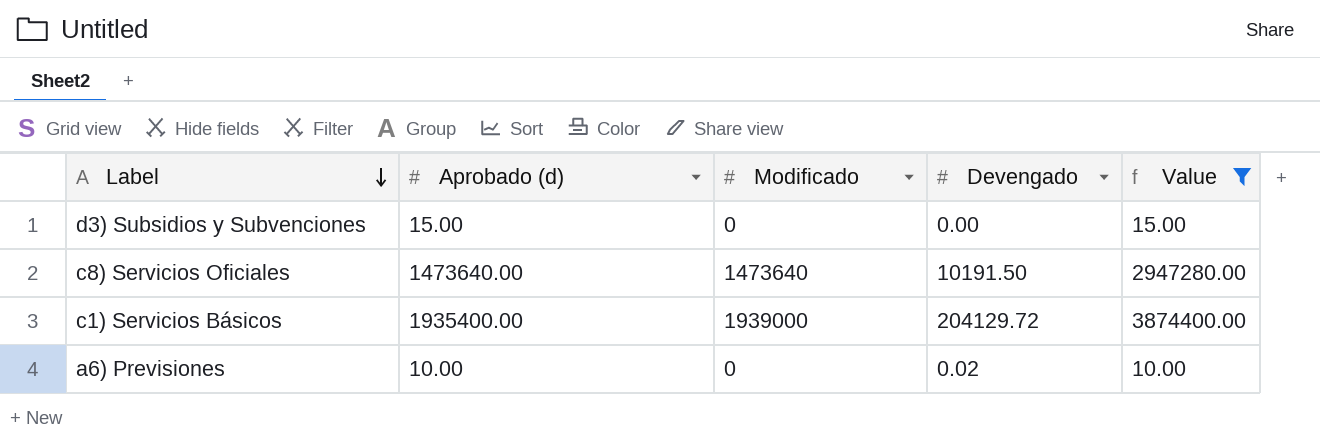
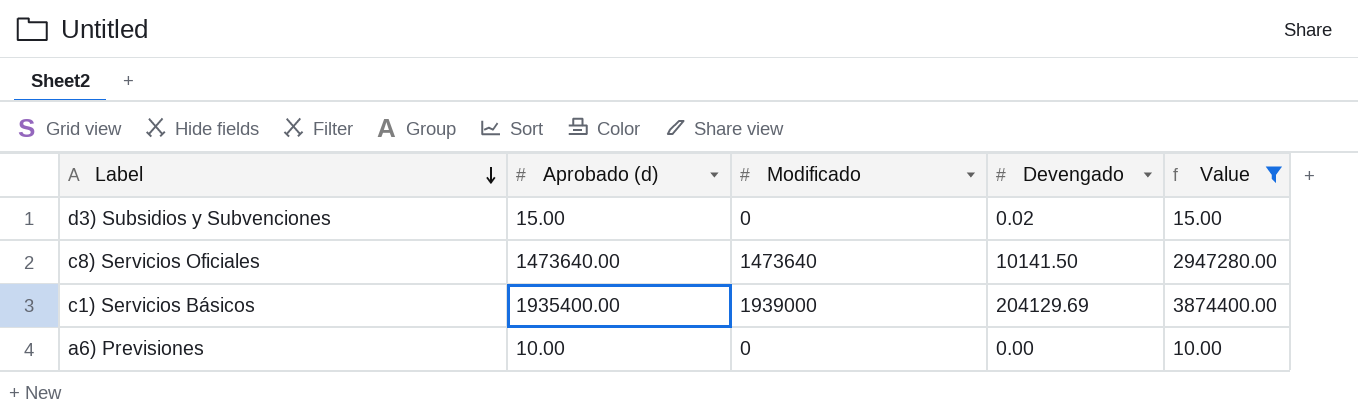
d3) Subsidios y Subvenciones | Devengado: 0.00 -> 0.02
c8) Servicios Oficiales | Devengado: 10191.50 -> 10141.50
c1) Servicios Básicos | Devengado: 204129.72 -> 204129.69
a6) Previsiones | Devengado: 0.02 -> 0.00

